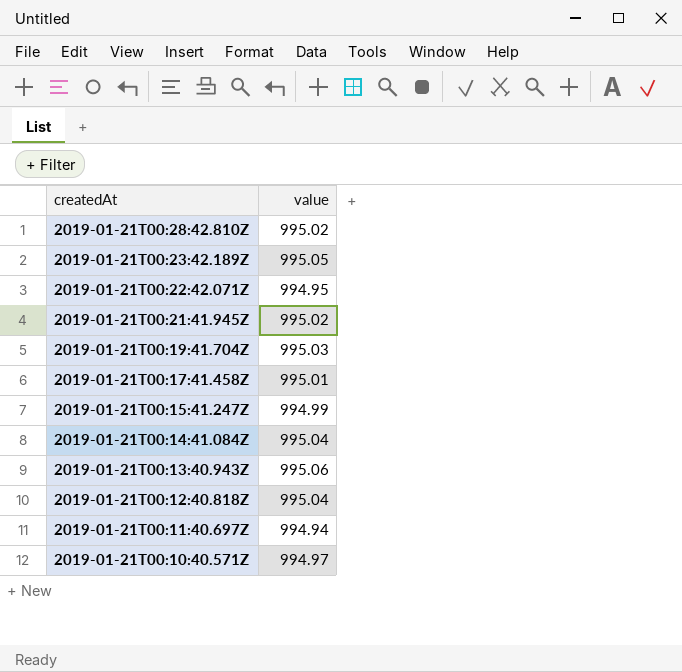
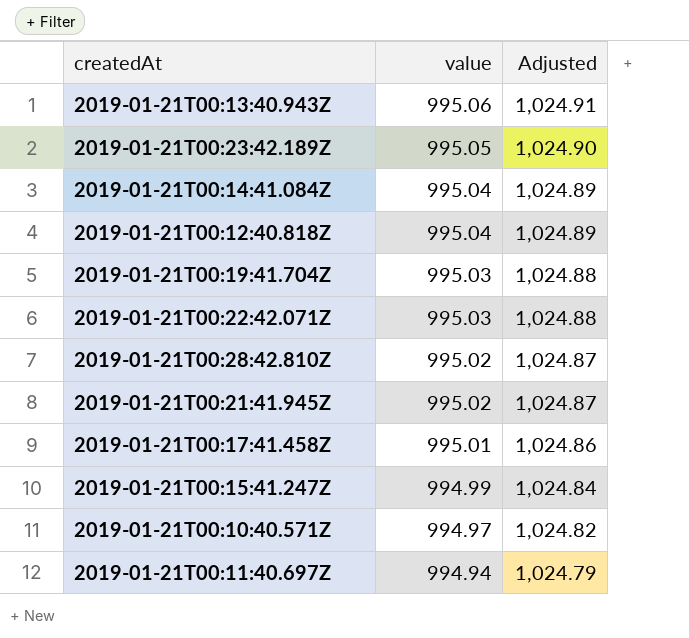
row order: createdAt descending -> value descending
column Adjusted | formula: none -> [value] * 1.03
2019-01-21T00:22:42.071Z | value: 994.95 -> 995.03

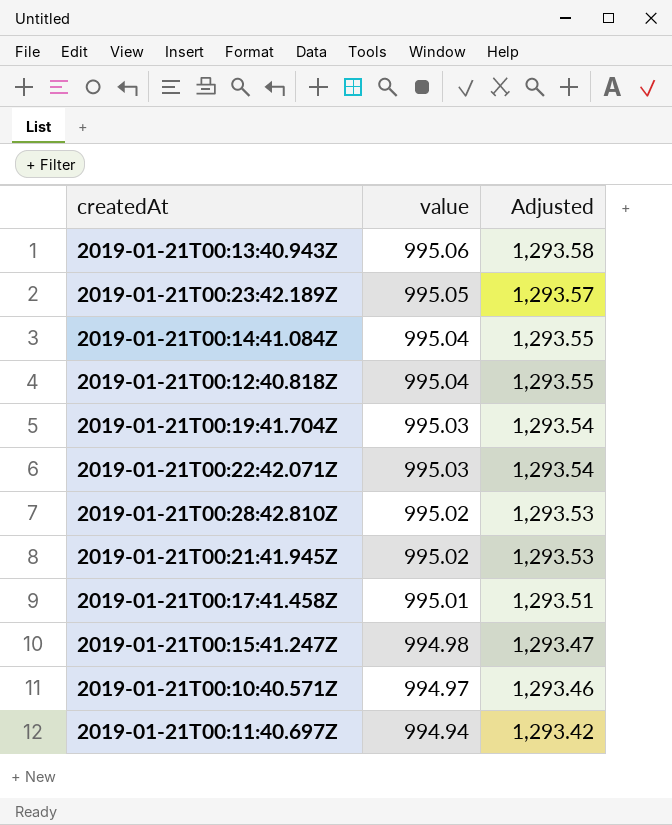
column Adjusted | formula: [value] * 1.03 -> [value] * 1.3
2019-01-21T00:15:41.247Z | value: 994.99 -> 994.98

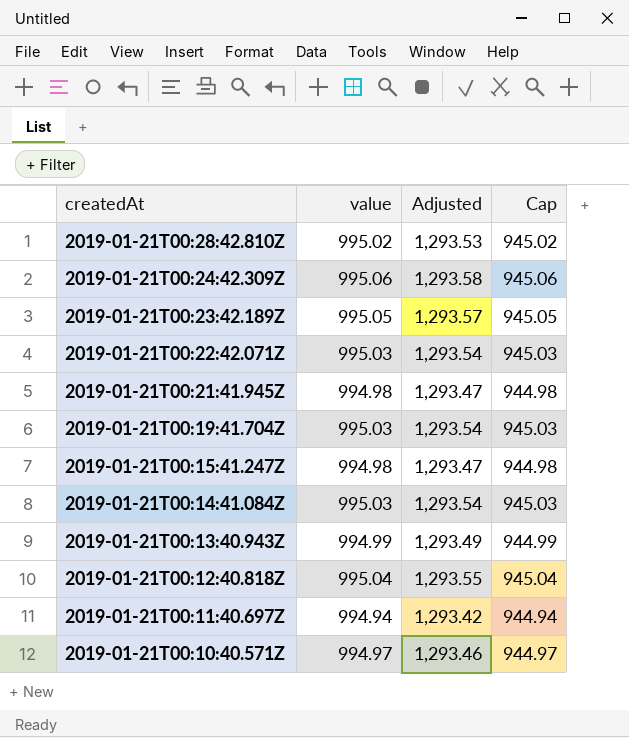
row order: value descending -> createdAt descending
column Cap | formula: none -> [value] - 50
row 2019-01-21T00:17:41.458Z: 995.01 | 1,293.51 -> none
row 2019-01-21T00:24:42.309Z: none -> 995.06 | 1,293.58 | 945.06
2019-01-21T00:21:41.945Z | value: 995.02 -> 994.98
2019-01-21T00:21:41.945Z | Adjusted: 1,293.53 -> 1,293.47
2019-01-21T00:14:41.084Z | value: 995.04 -> 995.03
2019-01-21T00:14:41.084Z | Adjusted: 1,293.55 -> 1,293.54
2019-01-21T00:13:40.943Z | value: 995.06 -> 994.99
2019-01-21T00:13:40.943Z | Adjusted: 1,293.58 -> 1,293.49

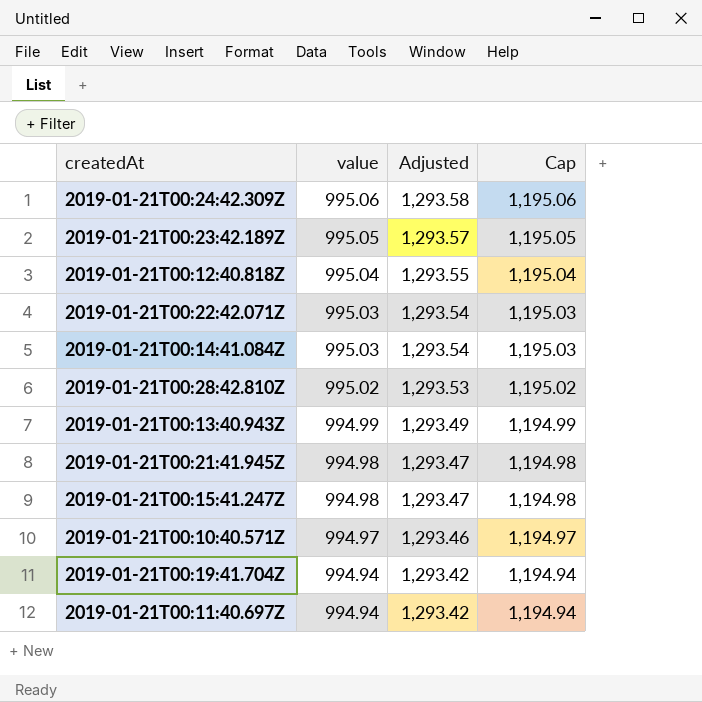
row order: createdAt descending -> value descending
column Cap | formula: [value] - 50 -> [value] + 200
2019-01-21T00:19:41.704Z | value: 995.03 -> 994.94
2019-01-21T00:19:41.704Z | Adjusted: 1,293.54 -> 1,293.42

